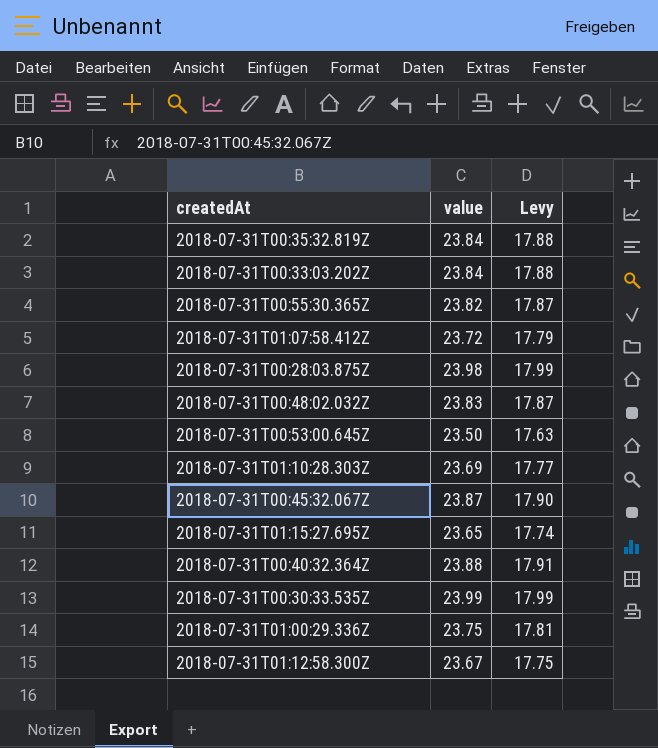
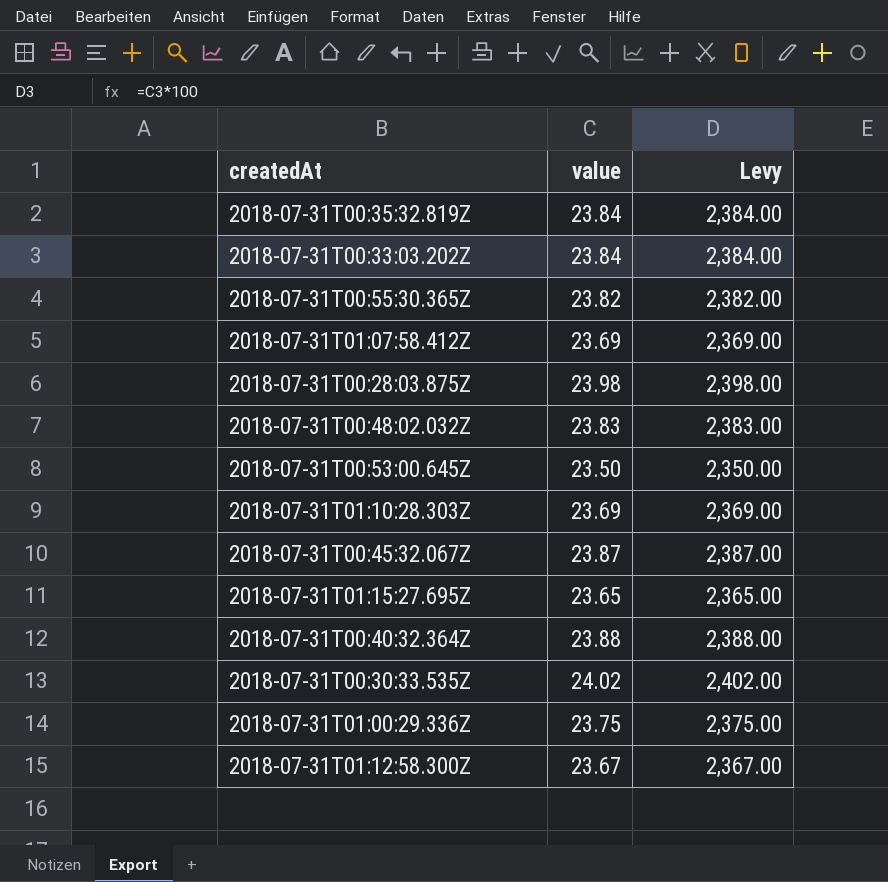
column Levy | formula: [value] * 0.75 -> [value] * 100
2018-07-31T01:07:58.412Z | value: 23.72 -> 23.69
2018-07-31T00:30:33.535Z | value: 23.99 -> 24.02

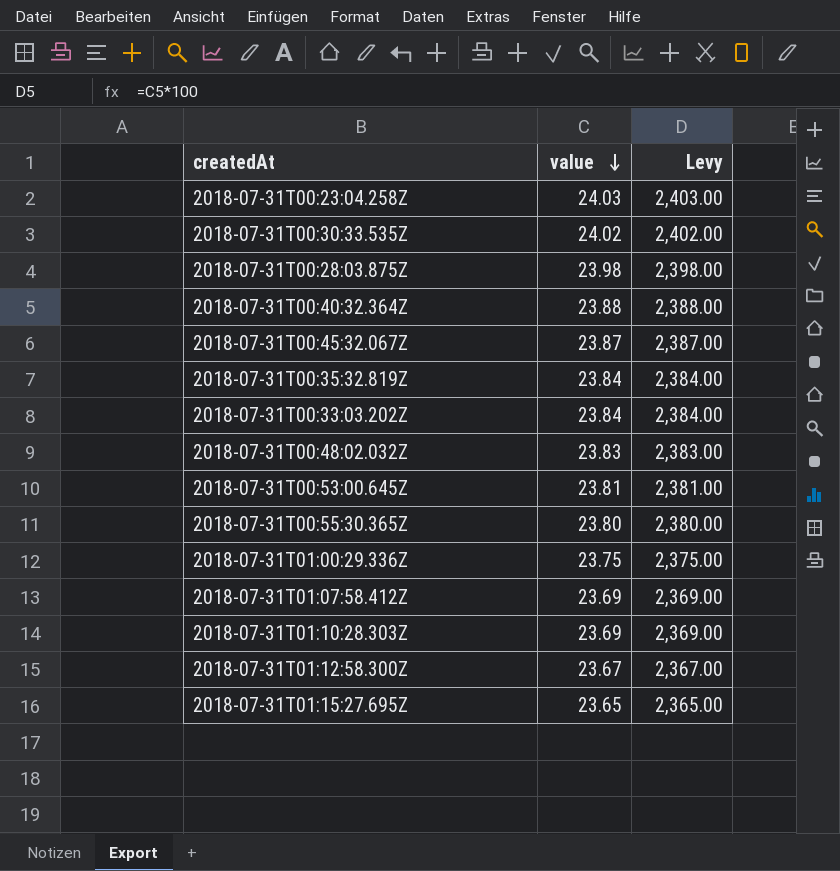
row order: none -> value descending
row 2018-07-31T00:23:04.258Z: none -> 24.03 | 2,403.00
2018-07-31T00:53:00.645Z | value: 23.50 -> 23.81
2018-07-31T00:53:00.645Z | Levy: 2,350.00 -> 2,381.00
2018-07-31T00:55:30.365Z | value: 23.82 -> 23.80
2018-07-31T00:55:30.365Z | Levy: 2,382.00 -> 2,380.00

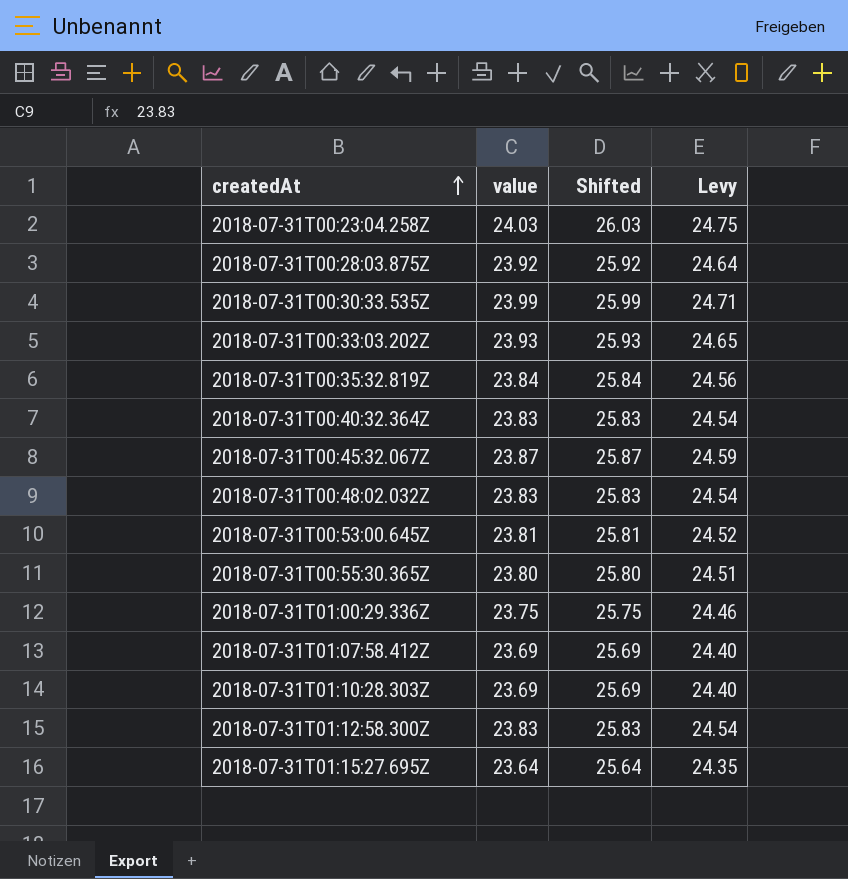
row order: value descending -> createdAt ascending
column Shifted | formula: none -> [value] + 2
column Levy | formula: [value] * 100 -> [value] * 1.03
2018-07-31T00:28:03.875Z | value: 23.98 -> 23.92
2018-07-31T00:30:33.535Z | value: 24.02 -> 23.99
2018-07-31T00:33:03.202Z | value: 23.84 -> 23.93
2018-07-31T00:40:32.364Z | value: 23.88 -> 23.83
2018-07-31T01:12:58.300Z | value: 23.67 -> 23.83
2018-07-31T01:15:27.695Z | value: 23.65 -> 23.64

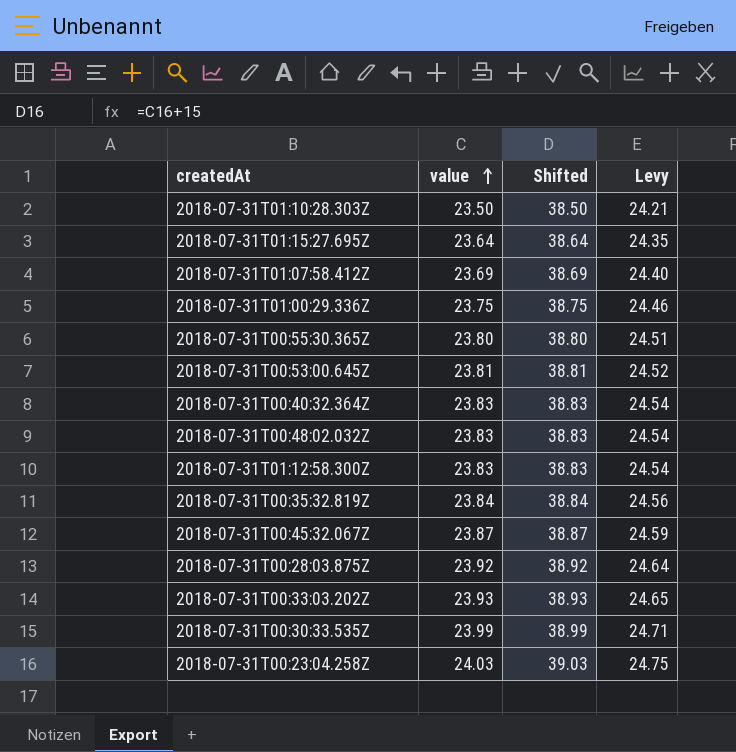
row order: createdAt ascending -> value ascending
column Shifted | formula: [value] + 2 -> [value] + 15
2018-07-31T01:10:28.303Z | value: 23.69 -> 23.50
2018-07-31T01:10:28.303Z | Levy: 24.40 -> 24.21

